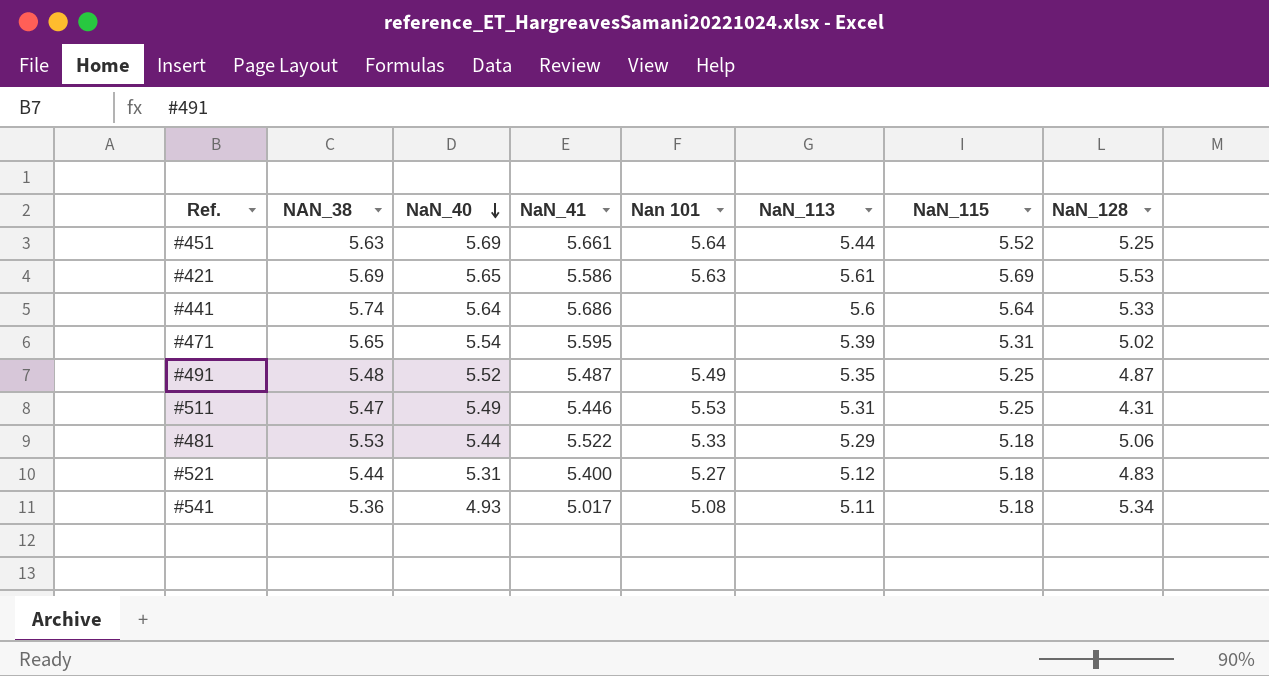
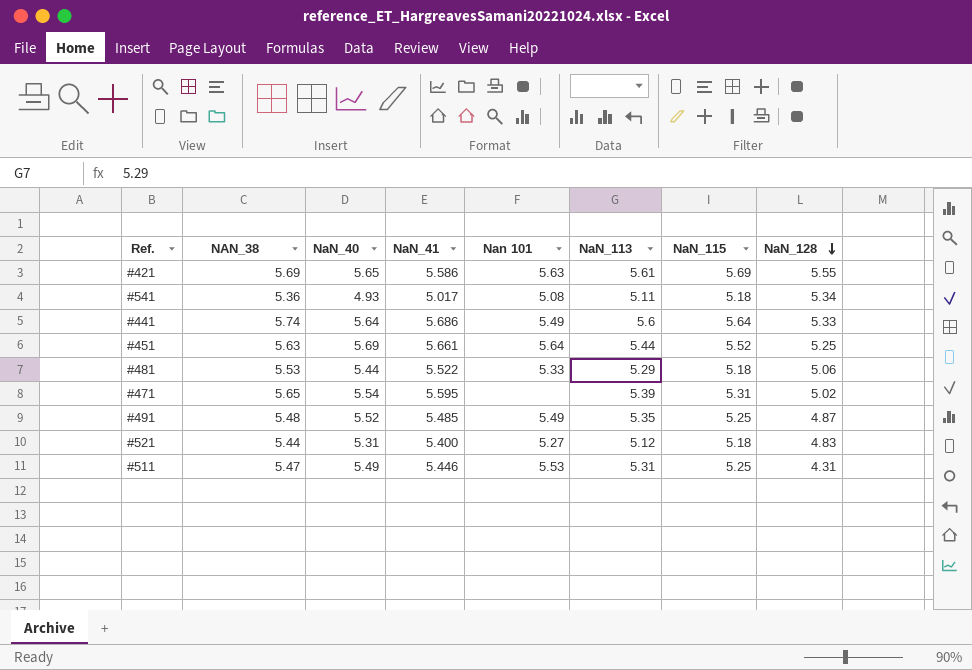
row order: NaN_40 descending -> NaN_128 descending
#421 | NaN_128: 5.53 -> 5.55
#441 | Nan 101: none -> 5.49
#491 | NaN_41: 5.487 -> 5.485

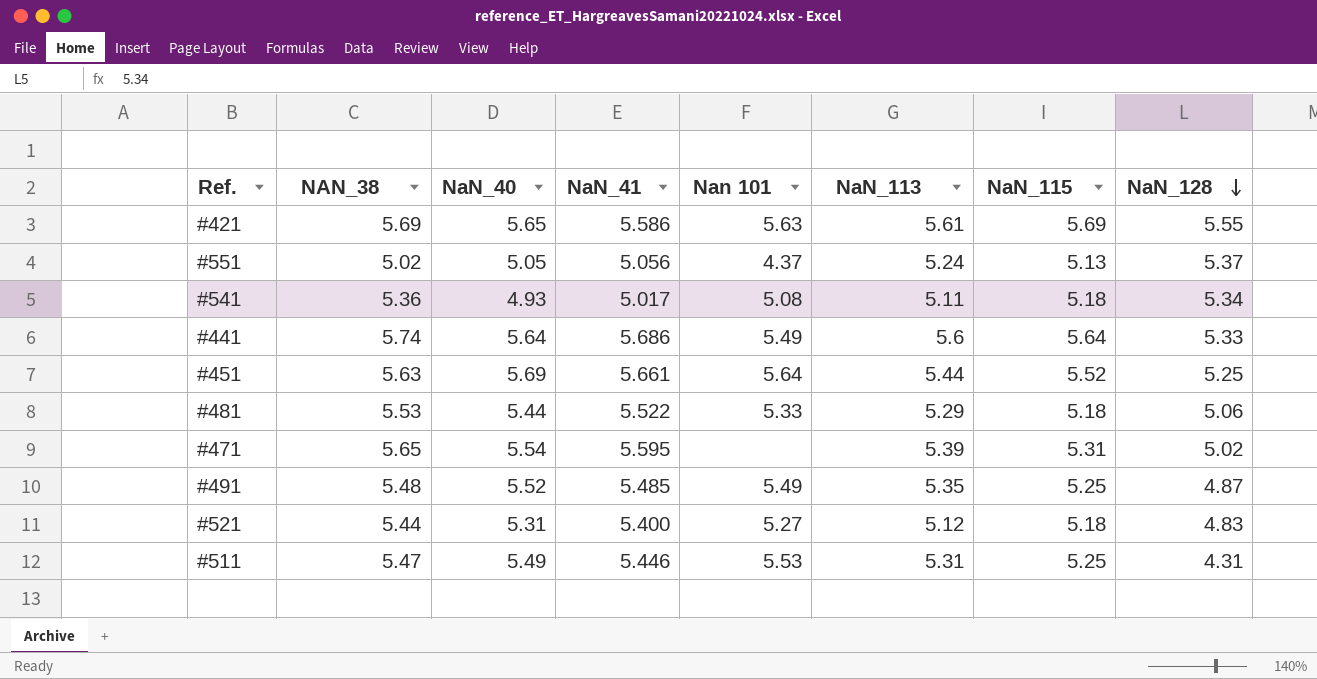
row #551: none -> 5.02 | 5.05 | 5.056 | 4.37 | 5.24 | 5.13 | 5.37

